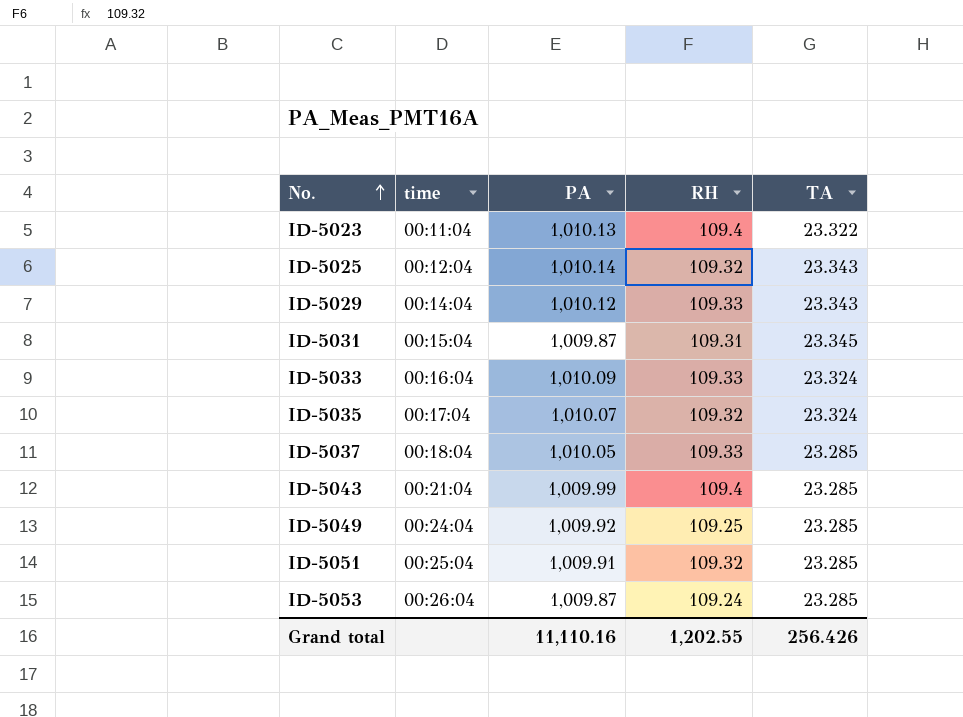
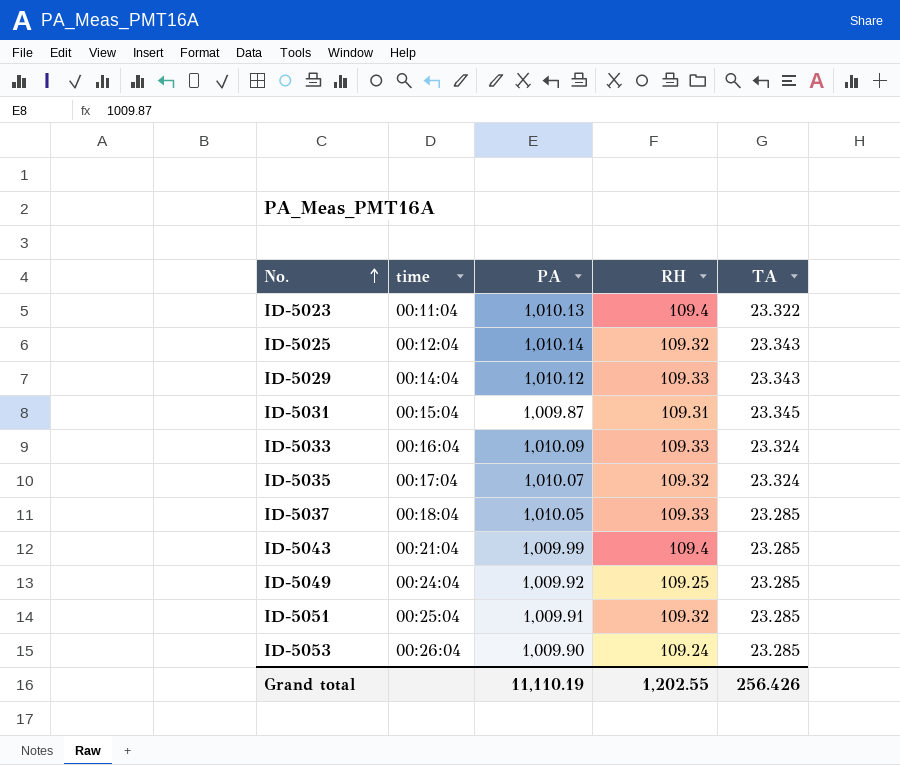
ID-5053 | PA: 1,009.87 -> 1,009.90
Grand total | PA: 11,110.16 -> 11,110.19

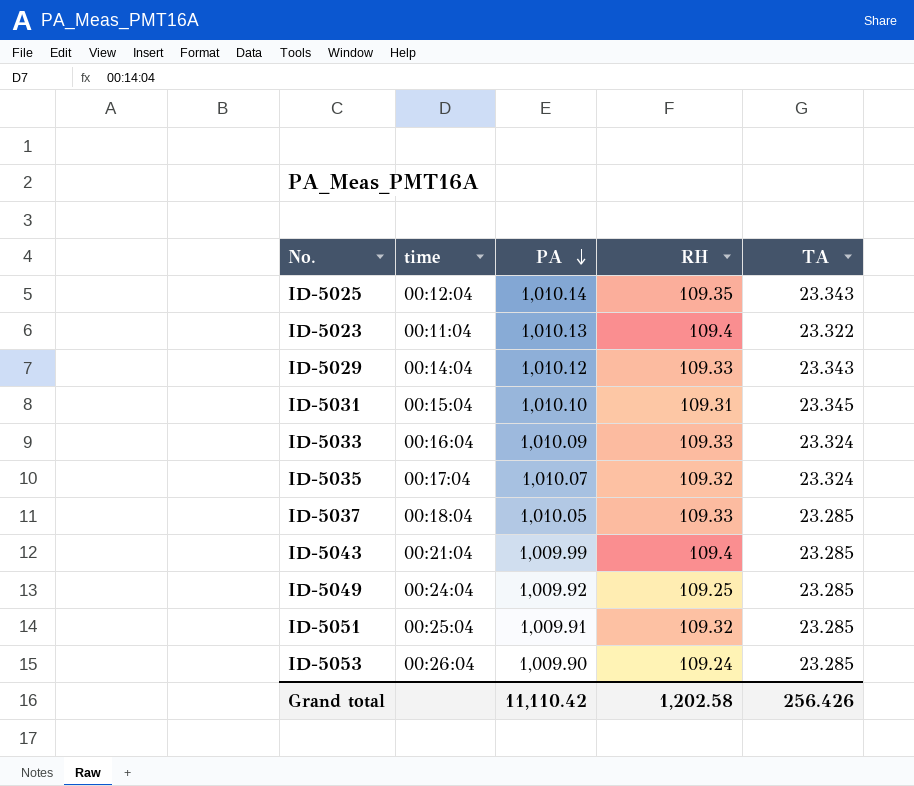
row order: No. ascending -> PA descending
ID-5025 | RH: 109.32 -> 109.35
ID-5031 | PA: 1,009.87 -> 1,010.10
Grand total | PA: 11,110.19 -> 11,110.42
Grand total | RH: 1,202.55 -> 1,202.58

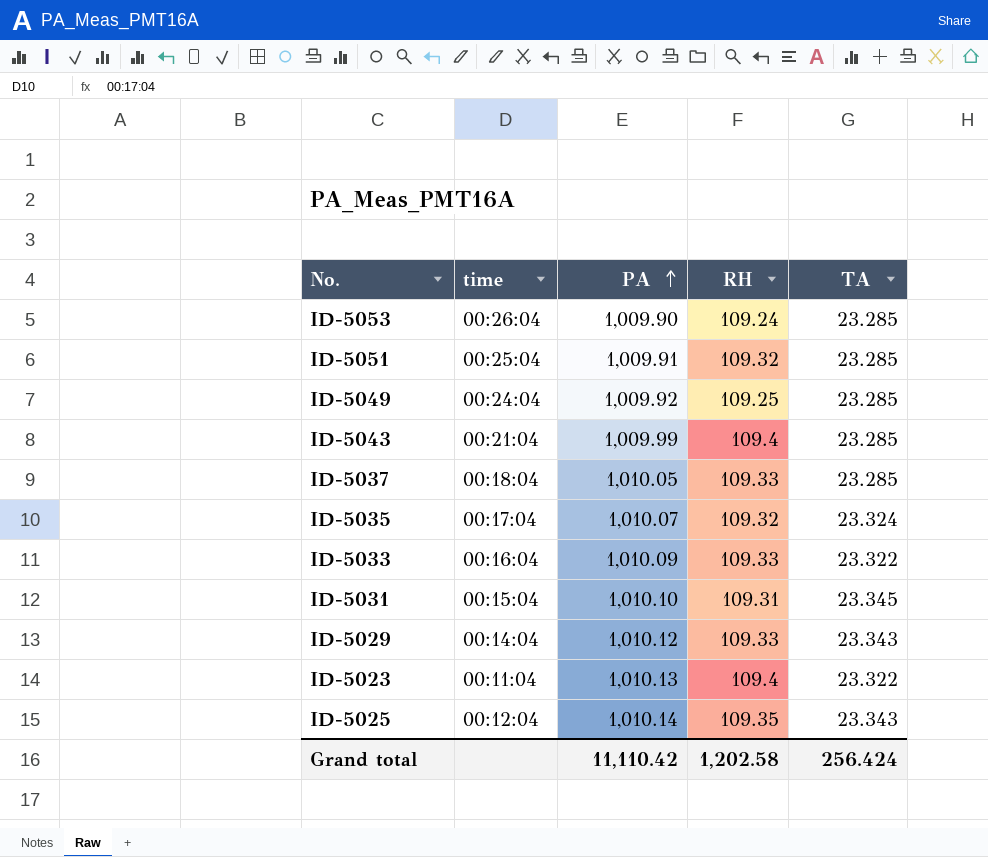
row order: PA descending -> PA ascending
ID-5033 | TA: 23.324 -> 23.322
Grand total | TA: 256.426 -> 256.424

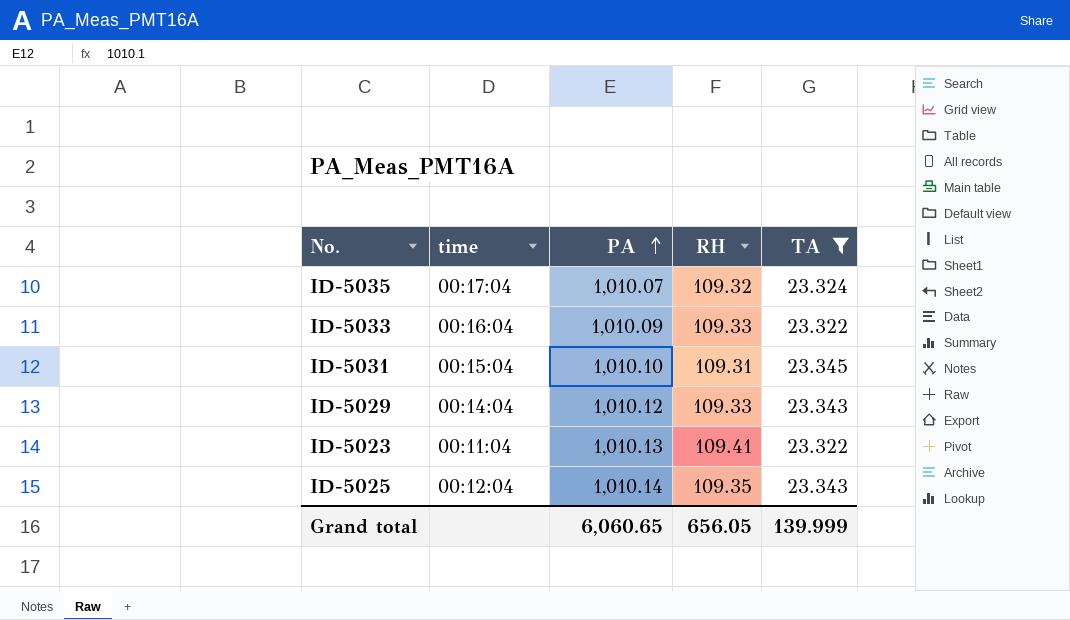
filter: none -> TA != 23.285
ID-5023 | RH: 109.4 -> 109.41
Grand total | PA: 11,110.42 -> 6,060.65
Grand total | RH: 1,202.58 -> 656.05
Grand total | TA: 256.424 -> 139.999

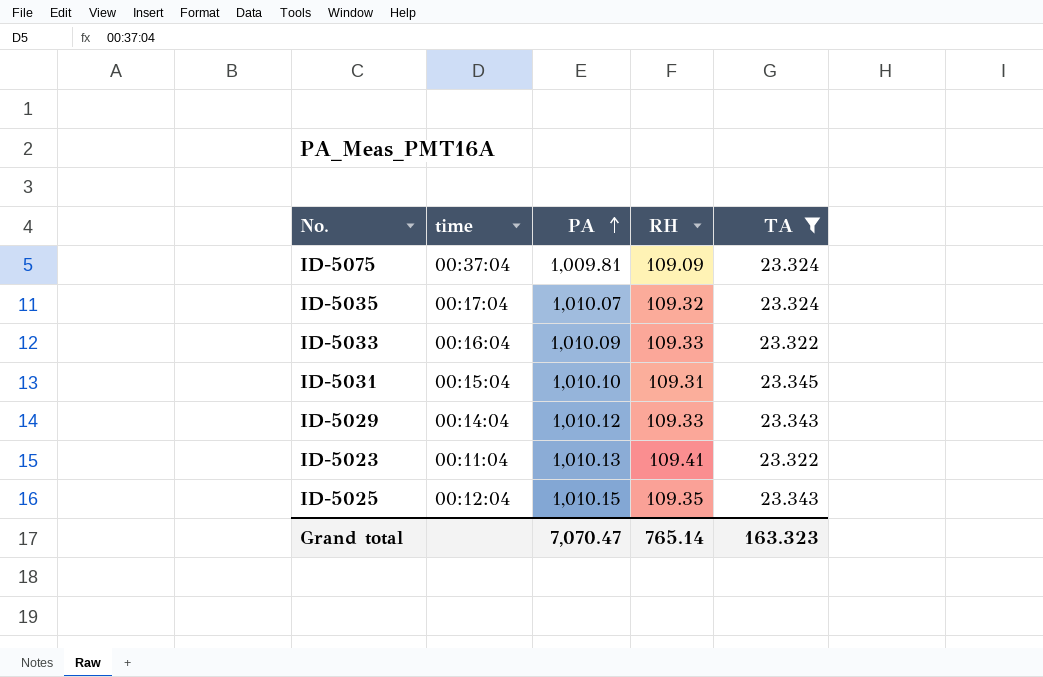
row ID-5075: none -> 00:37:04 | 1,009.81 | 109.09 | 23.324
ID-5025 | PA: 1,010.14 -> 1,010.15
Grand total | PA: 6,060.65 -> 7,070.47
Grand total | RH: 656.05 -> 765.14
Grand total | TA: 139.999 -> 163.323

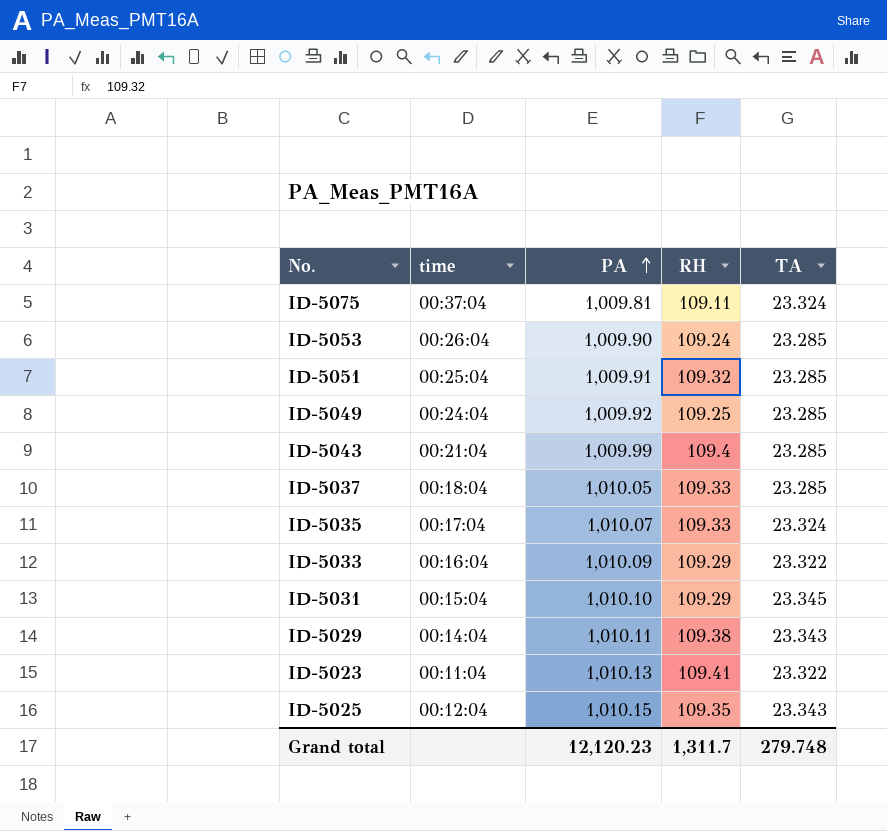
filter: TA != 23.285 -> none
ID-5075 | RH: 109.09 -> 109.11
ID-5035 | RH: 109.32 -> 109.33
ID-5033 | RH: 109.33 -> 109.29
ID-5031 | RH: 109.31 -> 109.29
ID-5029 | PA: 1,010.12 -> 1,010.11
ID-5029 | RH: 109.33 -> 109.38
Grand total | PA: 7,070.47 -> 12,120.23
Grand total | RH: 765.14 -> 1,311.7
Grand total | TA: 163.323 -> 279.748

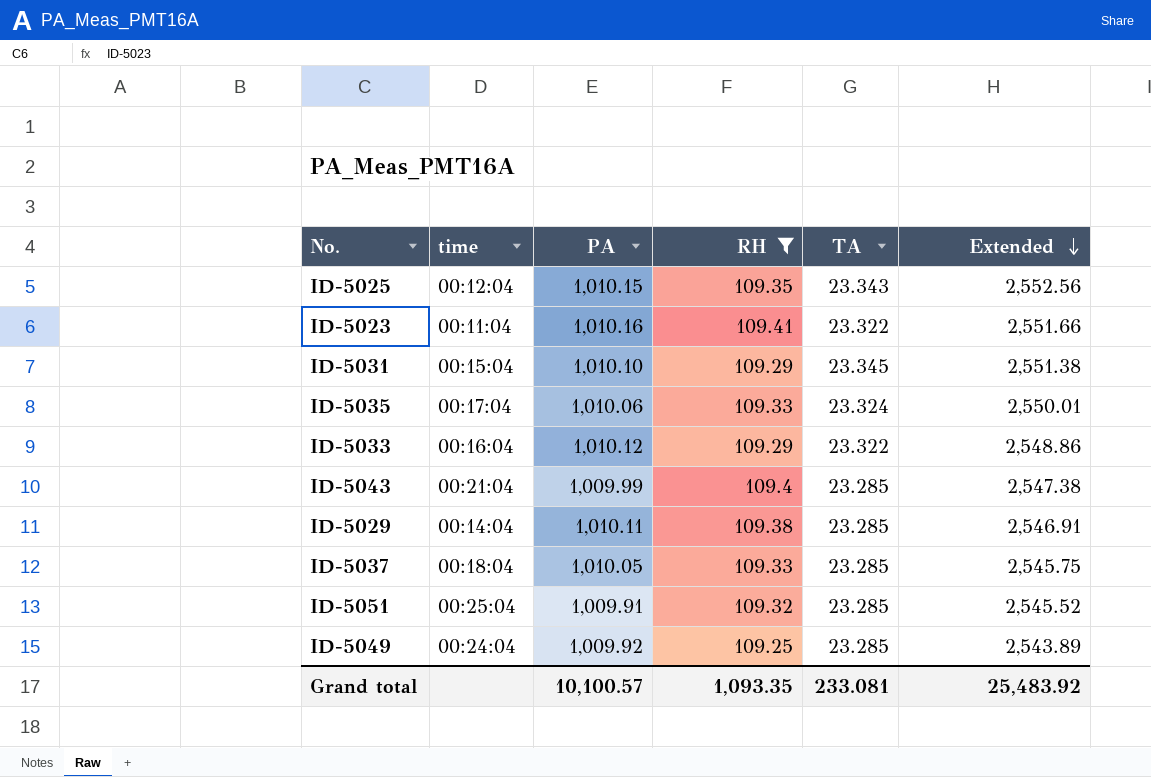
filter: none -> RH >= 109.25
row order: PA ascending -> Extended descending
column Extended | formula: none -> [RH] * [TA]
ID-5023 | PA: 1,010.13 -> 1,010.16
ID-5035 | PA: 1,010.07 -> 1,010.06
ID-5033 | PA: 1,010.09 -> 1,010.12
ID-5029 | TA: 23.343 -> 23.285
Grand total | PA: 12,120.23 -> 10,100.57
Grand total | RH: 1,311.7 -> 1,093.35
Grand total | TA: 279.748 -> 233.081

